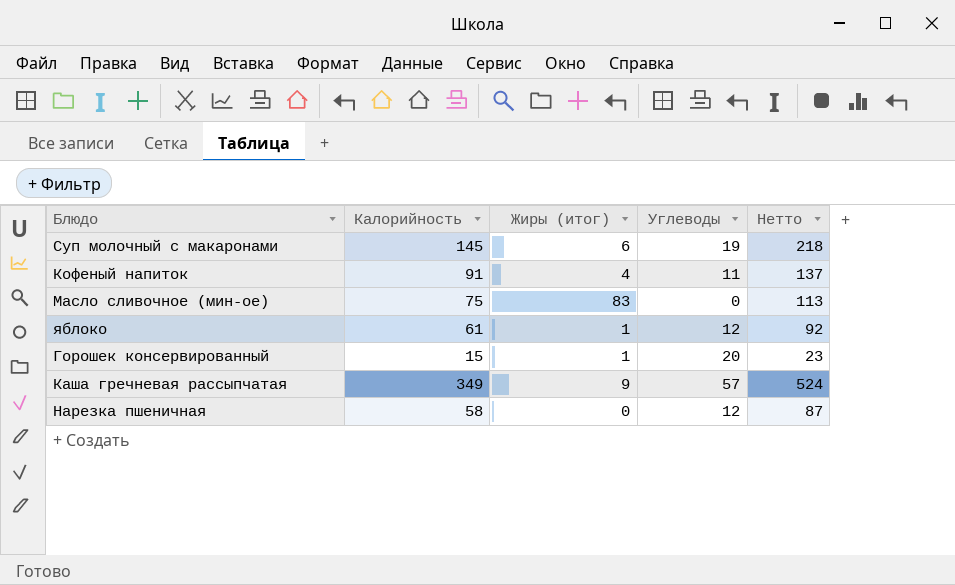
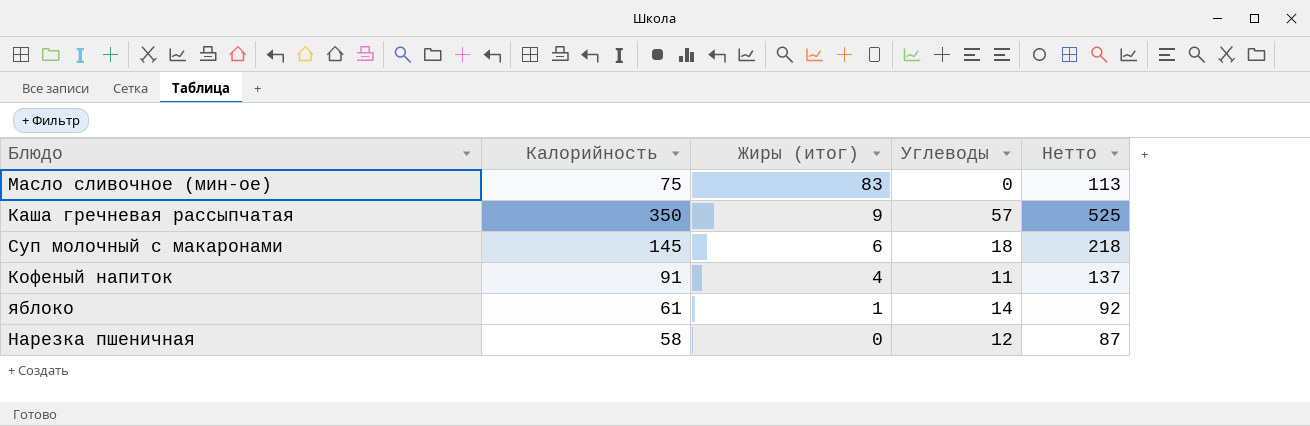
row order: none -> Жиры (итог) descending
row Горошек консервированный: 15 | 1 | 20 | 23 -> none
Каша гречневая рассыпчатая | Калорийность: 349 -> 350
Каша гречневая рассыпчатая | Нетто: 524 -> 525
Суп молочный с макаронами | Углеводы: 19 -> 18
яблоко | Углеводы: 12 -> 14

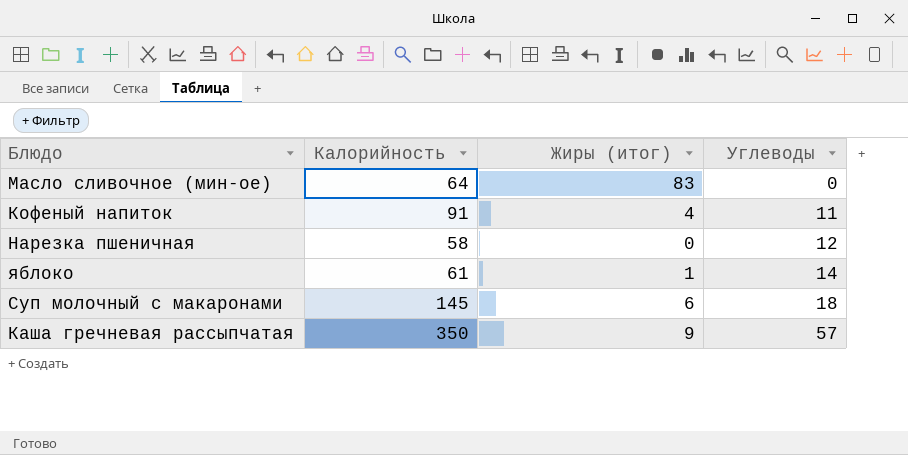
row order: Жиры (итог) descending -> Углеводы ascending
column Нетто | formula: [Калорийность] * 1,5 -> none
Масло сливочное (мин-ое) | Калорийность: 75 -> 64

